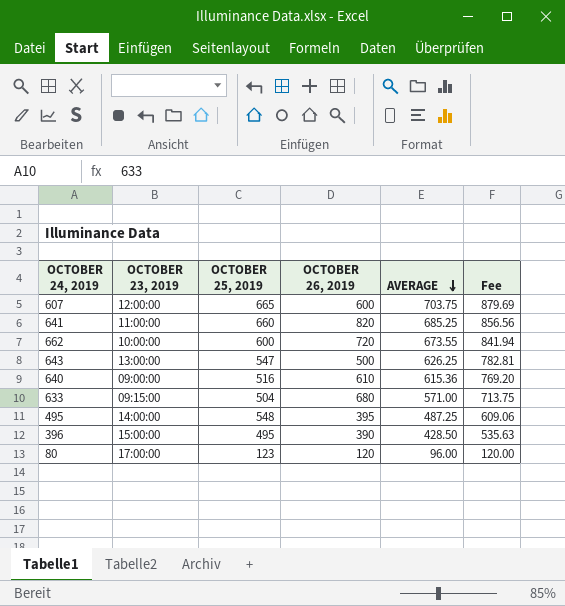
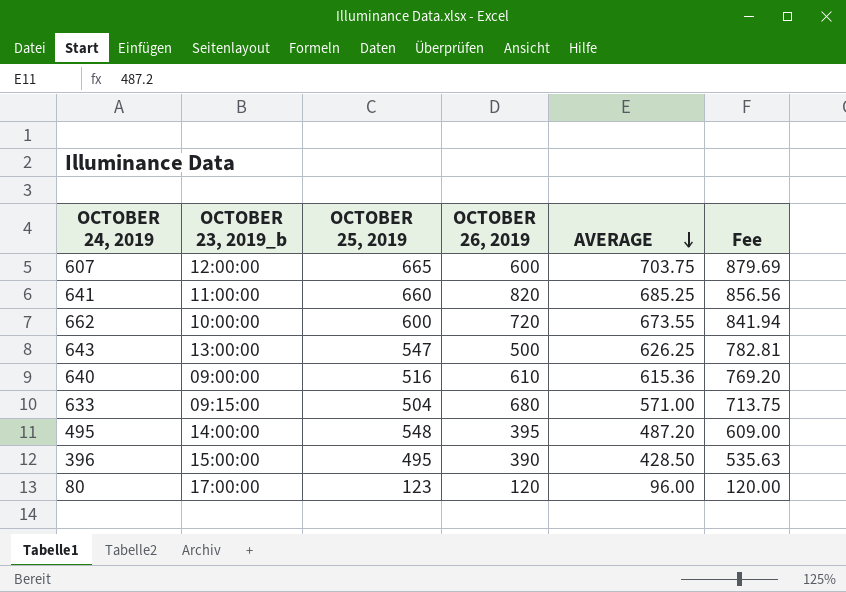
column name: OCTOBER 23, 2019 -> OCTOBER 23, 2019_b
495 | AVERAGE: 487.25 -> 487.20
495 | Fee: 609.06 -> 609.00

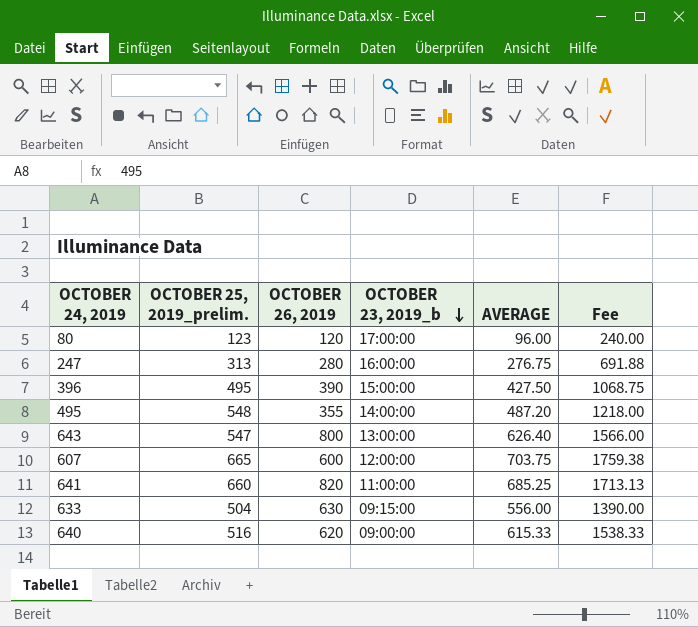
row order: AVERAGE descending -> OCTOBER 23, 2019_b descending
column name: OCTOBER 25, 2019 -> OCTOBER 25, 2019_prelim.
column OCTOBER 23, 2019_b | position: 2 -> 4
column Fee | formula: [AVERAGE] * 1.25 -> [AVERAGE] * 2.5
row 662: 10:00:00 | 600 | 720 | 673.55 | 841.94 -> none
row 247: none -> 313 | 280 | 16:00:00 | 276.75 | 691.88
396 | AVERAGE: 428.50 -> 427.50
495 | OCTOBER 26, 2019: 395 -> 355
643 | OCTOBER 26, 2019: 500 -> 800
643 | AVERAGE: 626.25 -> 626.40
633 | OCTOBER 26, 2019: 680 -> 630
633 | AVERAGE: 571.00 -> 556.00
640 | OCTOBER 26, 2019: 610 -> 620
640 | AVERAGE: 615.36 -> 615.33

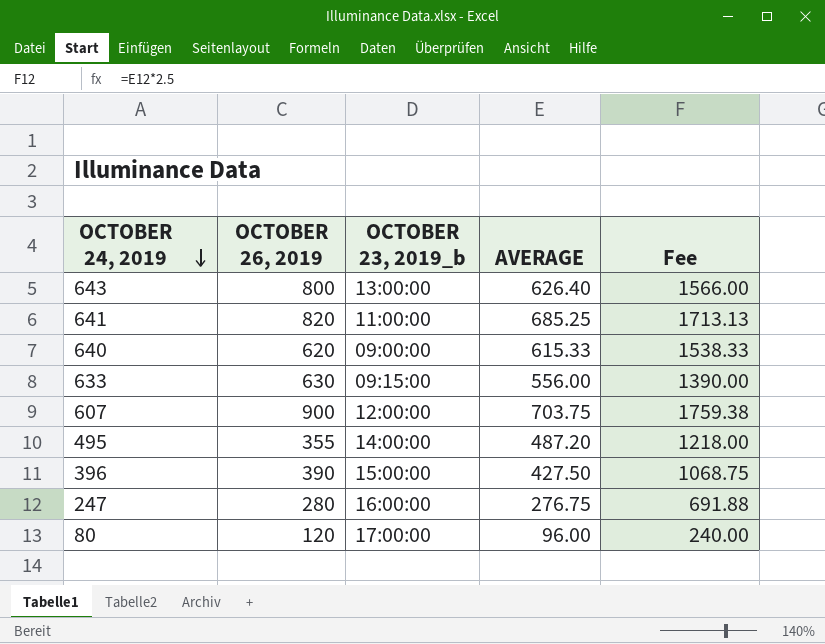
row order: OCTOBER 23, 2019_b descending -> OCTOBER 24, 2019 descending
column OCTOBER 25, 2019_prelim. | position: 2 -> none
607 | OCTOBER 26, 2019: 600 -> 900

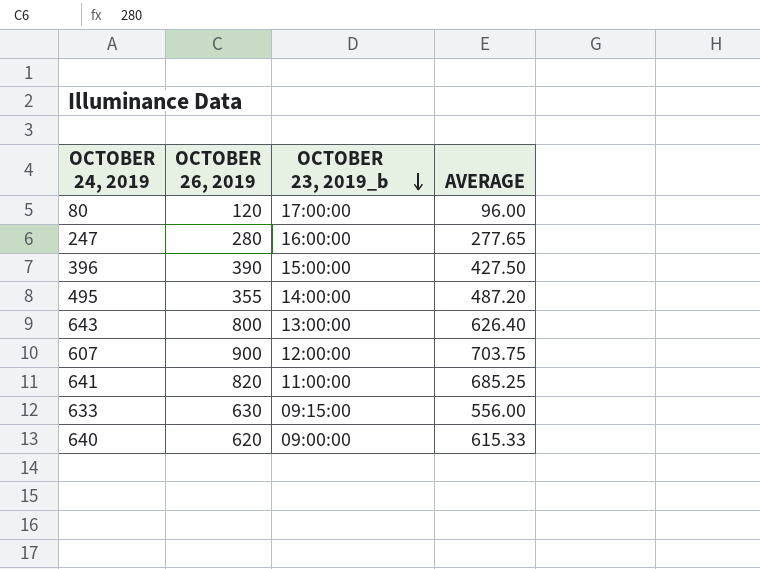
row order: OCTOBER 24, 2019 descending -> OCTOBER 23, 2019_b descending
column Fee | formula: [AVERAGE] * 2.5 -> none
247 | AVERAGE: 276.75 -> 277.65

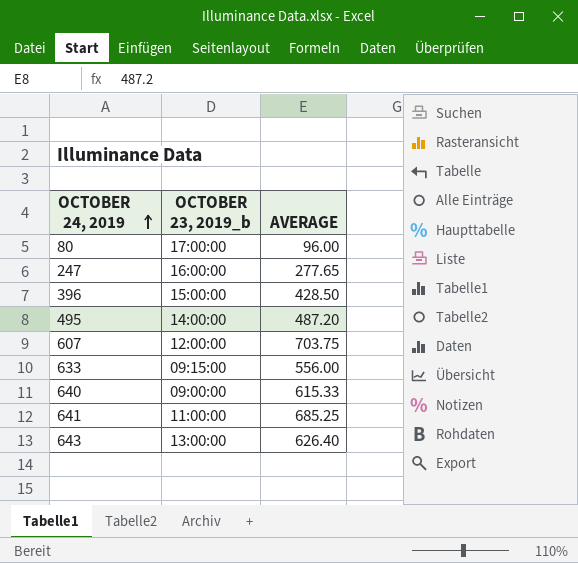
row order: OCTOBER 23, 2019_b descending -> OCTOBER 24, 2019 ascending
column OCTOBER 26, 2019 | position: 2 -> none
396 | AVERAGE: 427.50 -> 428.50

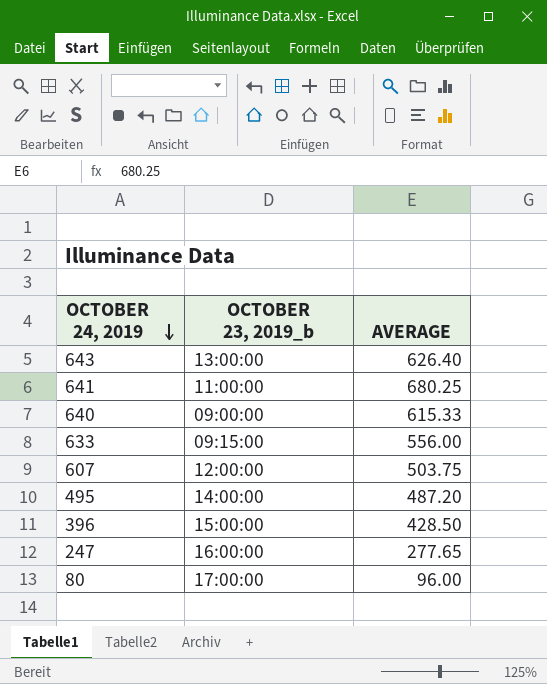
row order: OCTOBER 24, 2019 ascending -> OCTOBER 24, 2019 descending
641 | AVERAGE: 685.25 -> 680.25
607 | AVERAGE: 703.75 -> 503.75

